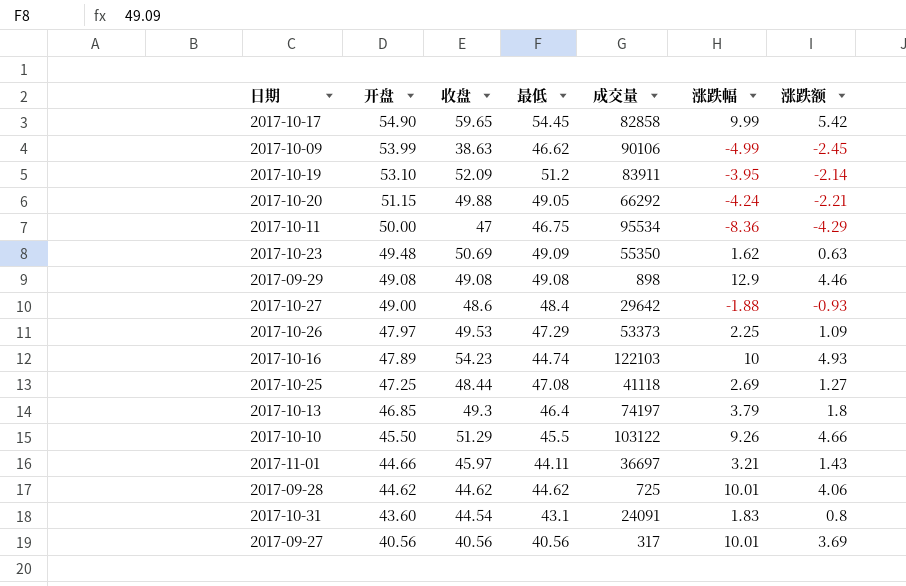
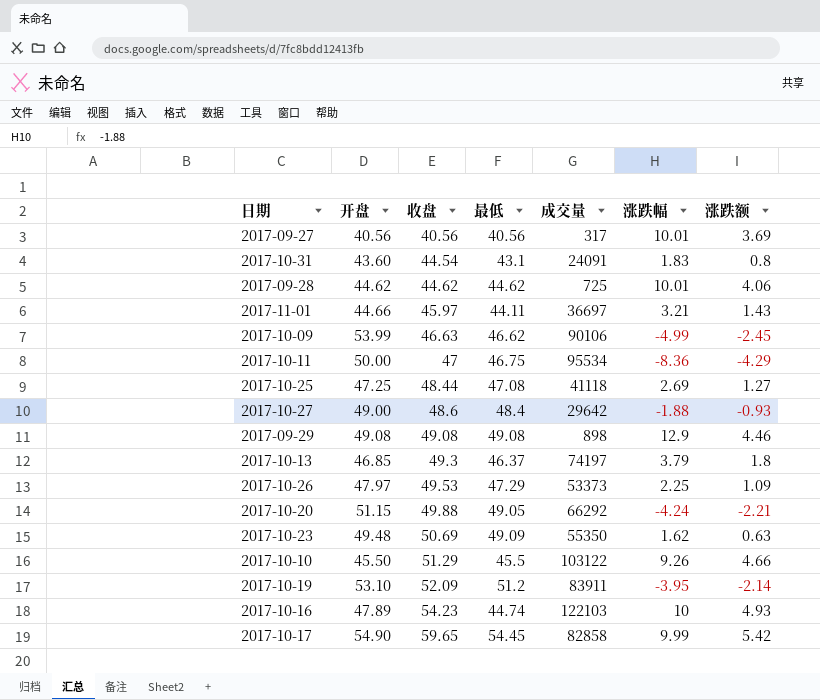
row order: 开盘 descending -> 收盘 ascending
2017-10-09 | 收盘: 38.63 -> 46.63
2017-10-13 | 最低: 46.4 -> 46.37

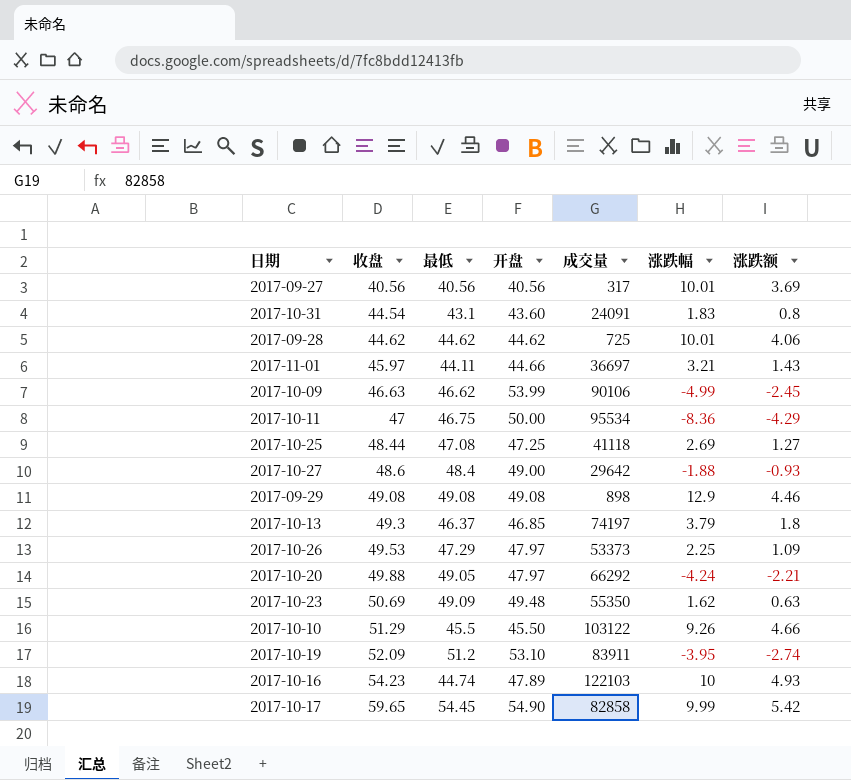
column 开盘 | position: 2 -> 4
2017-10-20 | 开盘: 51.15 -> 47.97
2017-10-19 | 涨跌额: -2.14 -> -2.74

